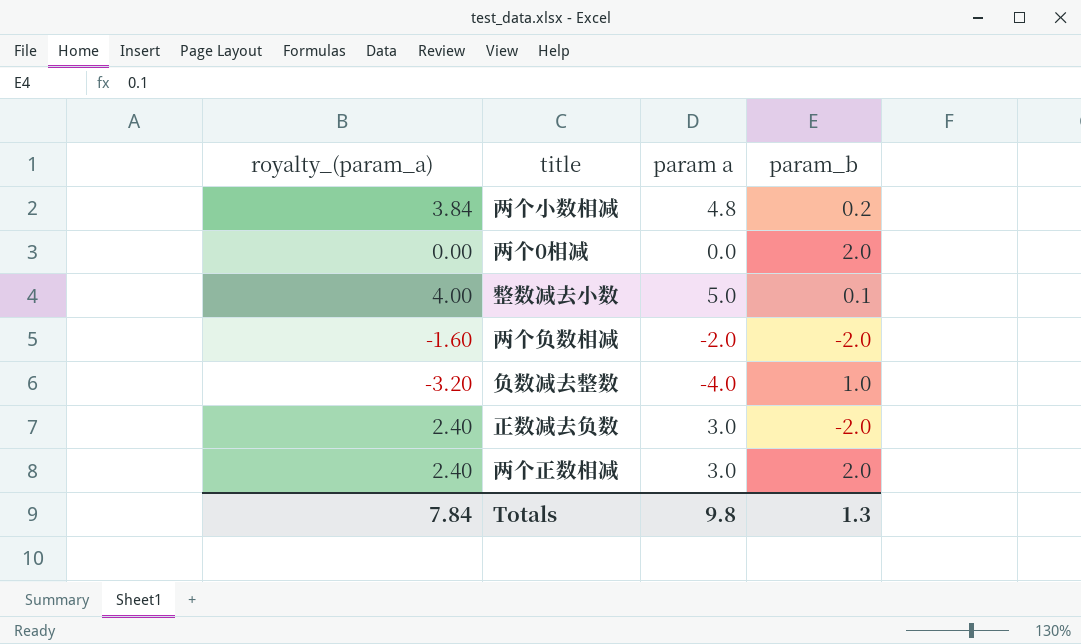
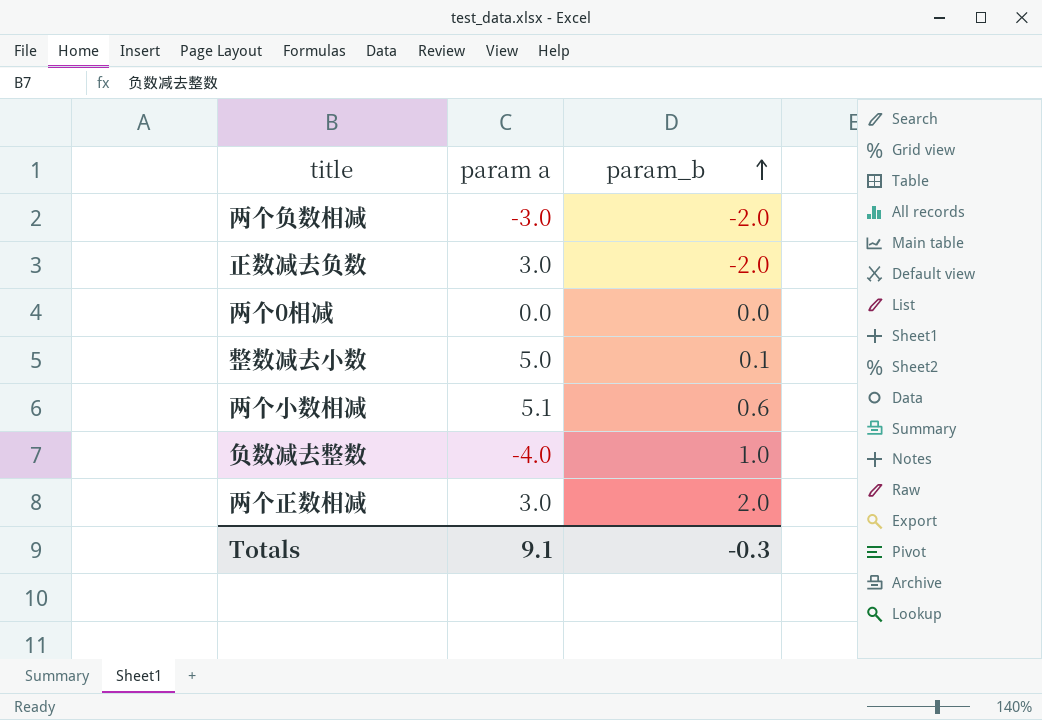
row order: none -> param_b ascending
column royalty_(param_a) | formula: [param a] * 0.8 -> none
两个负数相减 | param a: -2.0 -> -3.0
两个0相减 | param_b: 2.0 -> 0.0
两个小数相减 | param a: 4.8 -> 5.1
两个小数相减 | param_b: 0.2 -> 0.6
Totals | param a: 9.8 -> 9.1
Totals | param_b: 1.3 -> -0.3

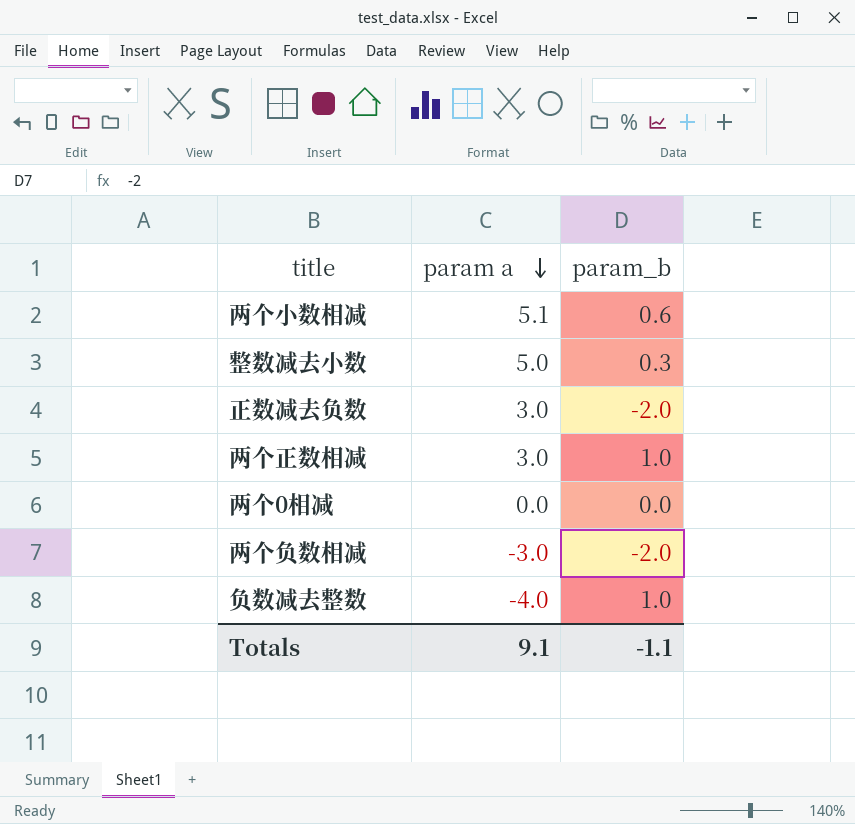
row order: param_b ascending -> param a descending
整数减去小数 | param_b: 0.1 -> 0.3
两个正数相减 | param_b: 2.0 -> 1.0
Totals | param_b: -0.3 -> -1.1

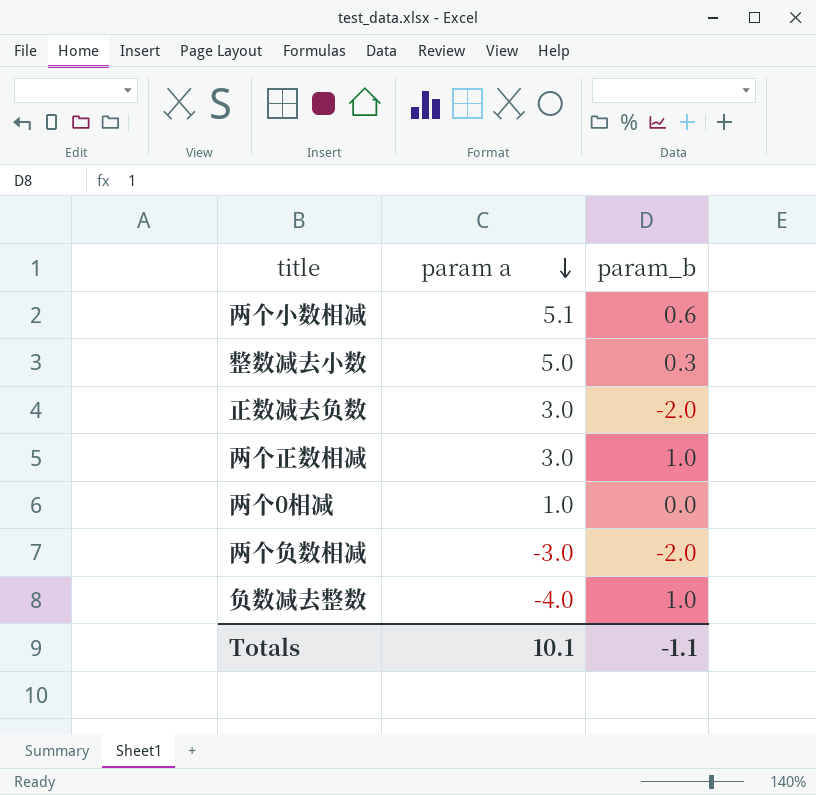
两个0相减 | param a: 0.0 -> 1.0
Totals | param a: 9.1 -> 10.1

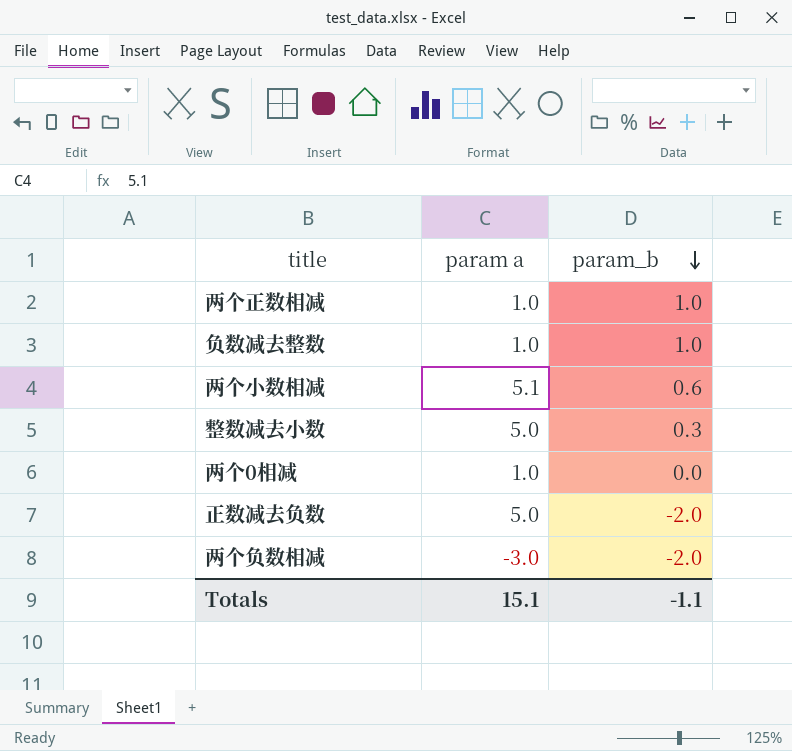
row order: param a descending -> param_b descending
两个正数相减 | param a: 3.0 -> 1.0
负数减去整数 | param a: -4.0 -> 1.0
正数减去负数 | param a: 3.0 -> 5.0
Totals | param a: 10.1 -> 15.1

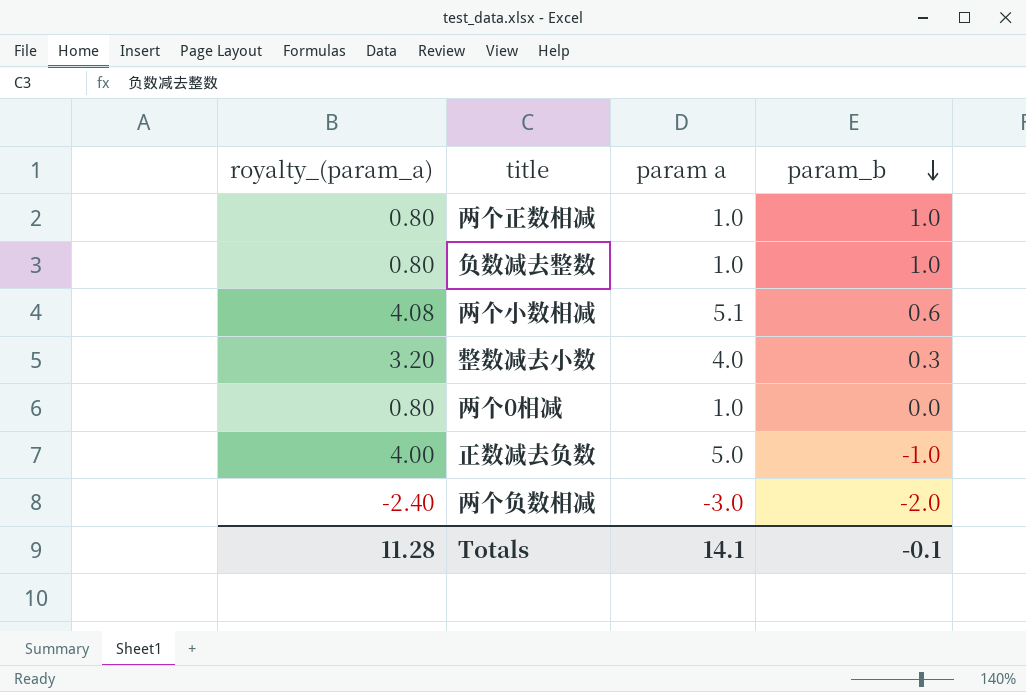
column royalty_(param_a) | formula: none -> [param a] * 0.8
整数减去小数 | param a: 5.0 -> 4.0
正数减去负数 | param_b: -2.0 -> -1.0
Totals | param a: 15.1 -> 14.1
Totals | param_b: -1.1 -> -0.1

